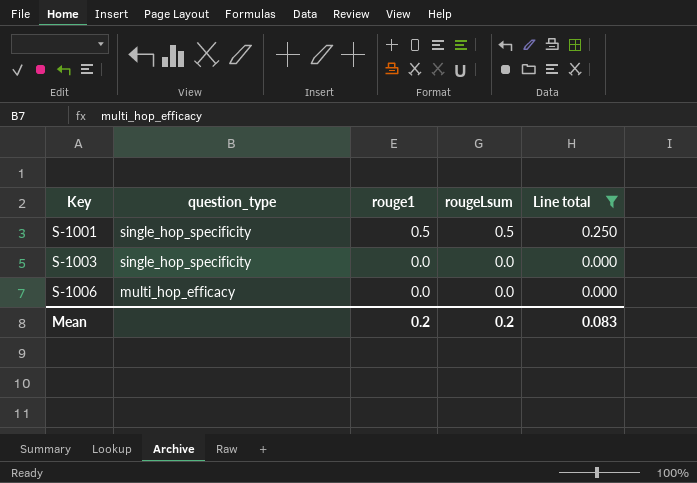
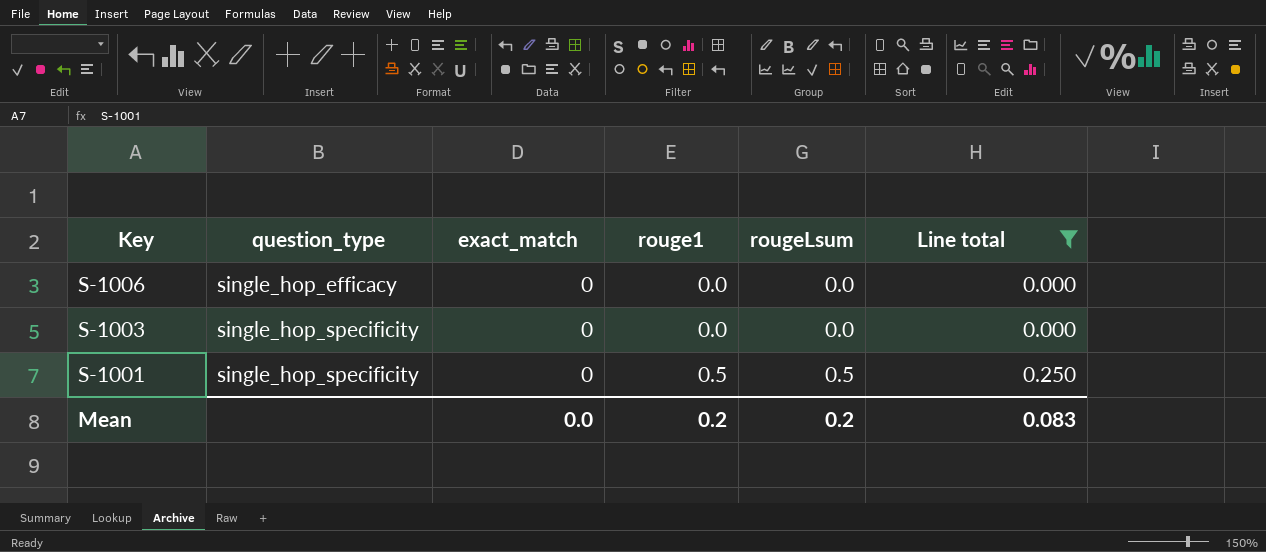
row order: Key ascending -> Key descending
column exact_match | position: none -> 3
S-1006 | question_type: multi_hop_efficacy -> single_hop_efficacy

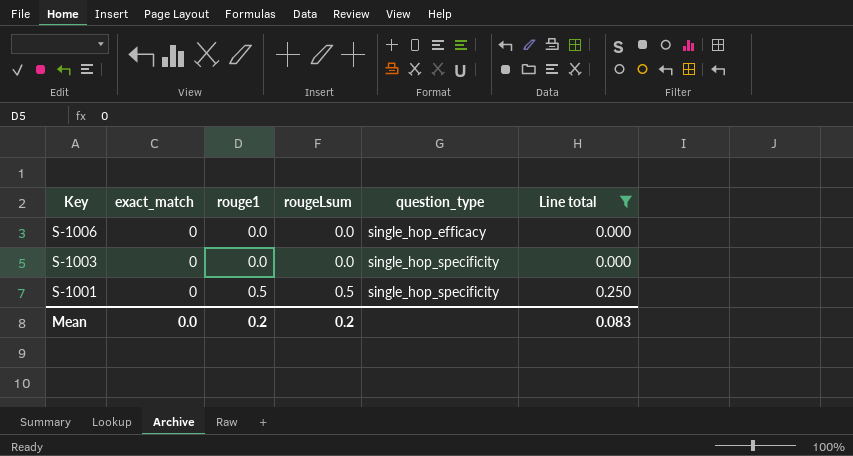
column question_type | position: 2 -> 5

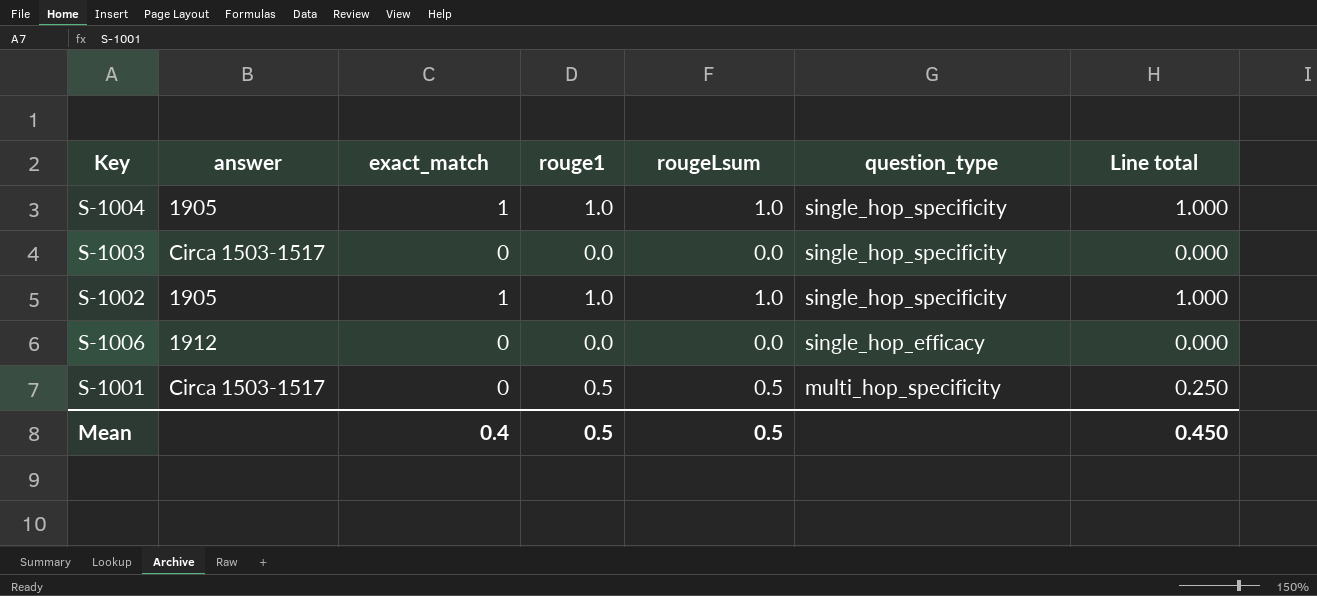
filter: Line total != 1.000 -> none
row order: Key descending -> question_type descending
column answer | position: none -> 2
S-1001 | question_type: single_hop_specificity -> multi_hop_specificity
Mean | exact_match: 0.0 -> 0.4
Mean | rouge1: 0.2 -> 0.5
Mean | rougeLsum: 0.2 -> 0.5
Mean | Line total: 0.083 -> 0.450

